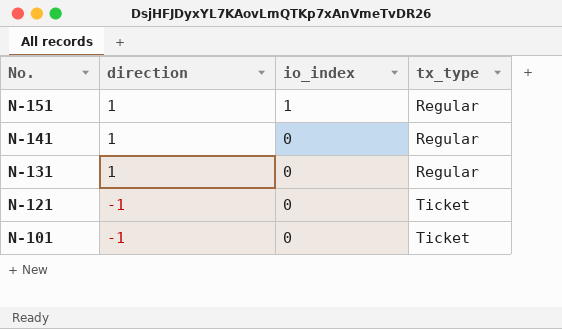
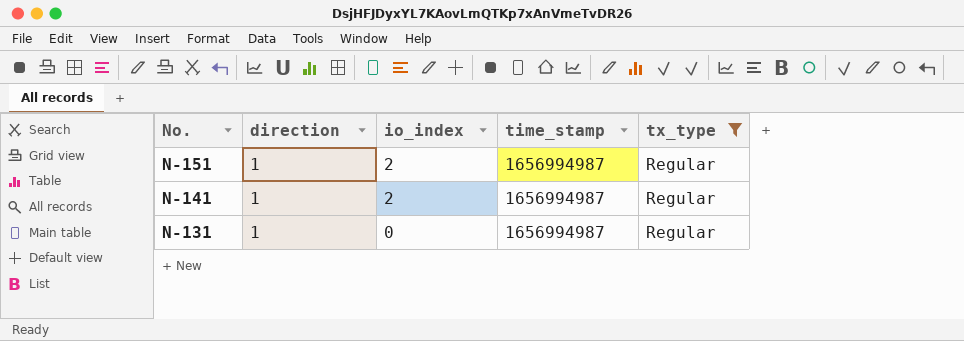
filter: none -> tx_type = Regular
column time_stamp | position: none -> 4
N-151 | io_index: 1 -> 2
N-141 | io_index: 0 -> 2

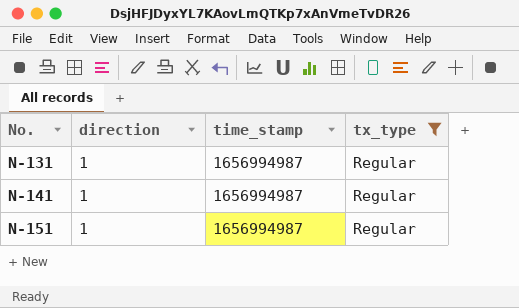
row order: No. descending -> No. ascending
column io_index | position: 3 -> none

